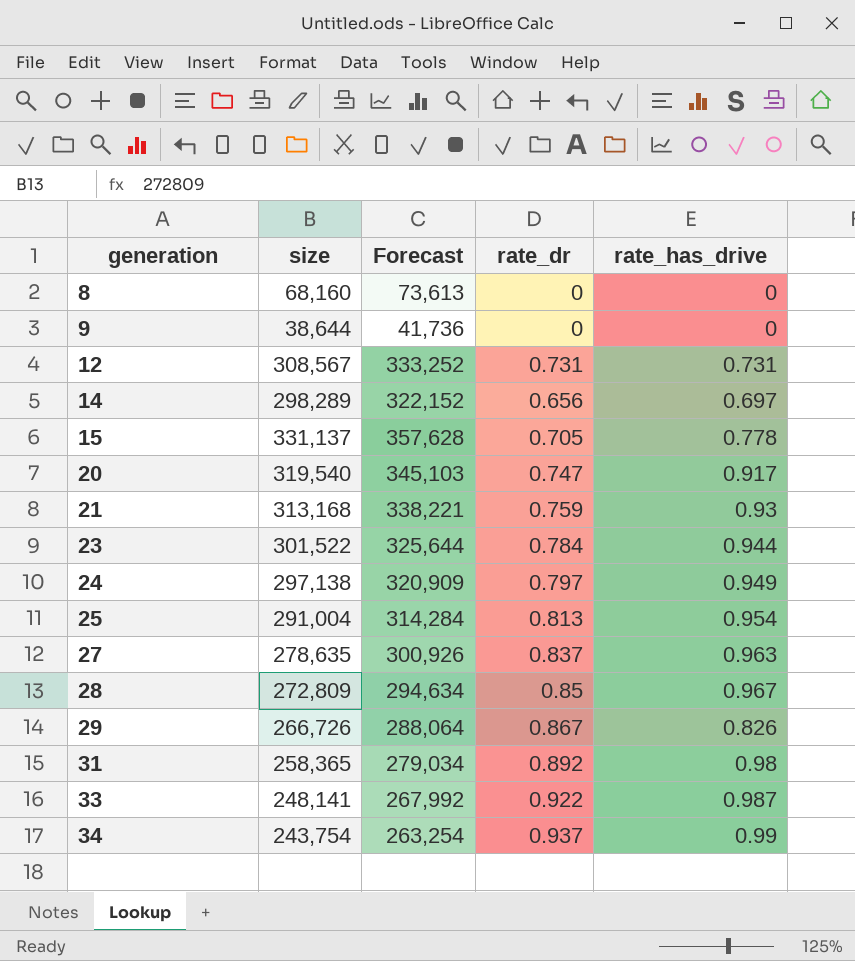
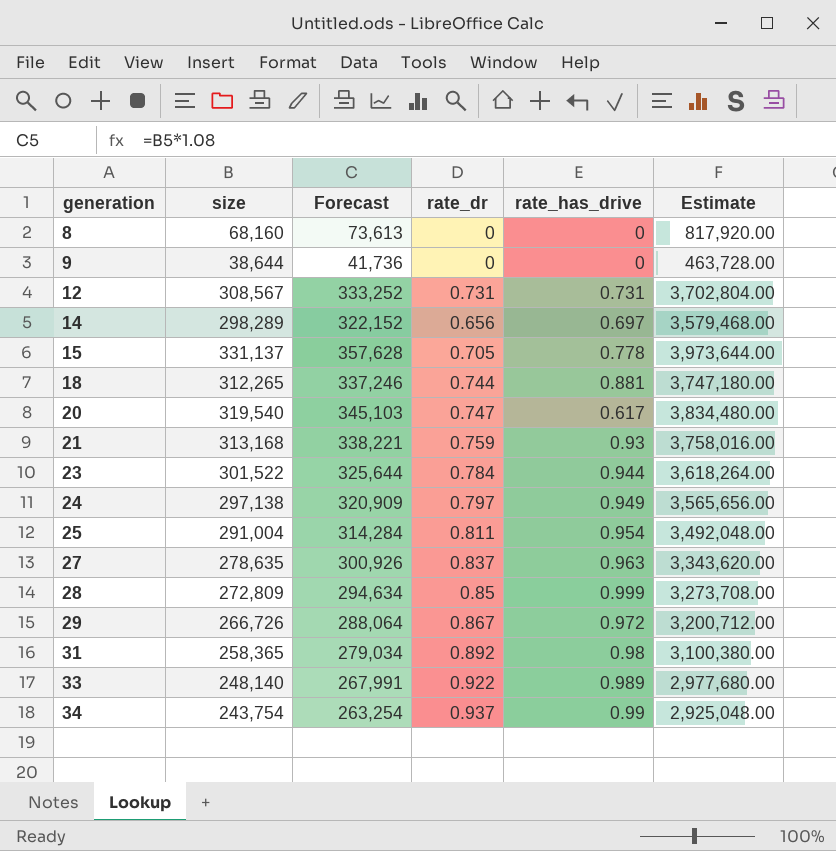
column Estimate | formula: none -> [size] * 12
row 18: none -> 312,265 | 337,246 | 0.744 | 0.881 | 3,747,180.00
20 | rate_has_drive: 0.917 -> 0.617
25 | rate_dr: 0.813 -> 0.811
28 | rate_has_drive: 0.967 -> 0.999
29 | rate_has_drive: 0.826 -> 0.972
33 | size: 248,141 -> 248,140
33 | Forecast: 267,992 -> 267,991
33 | rate_has_drive: 0.987 -> 0.989

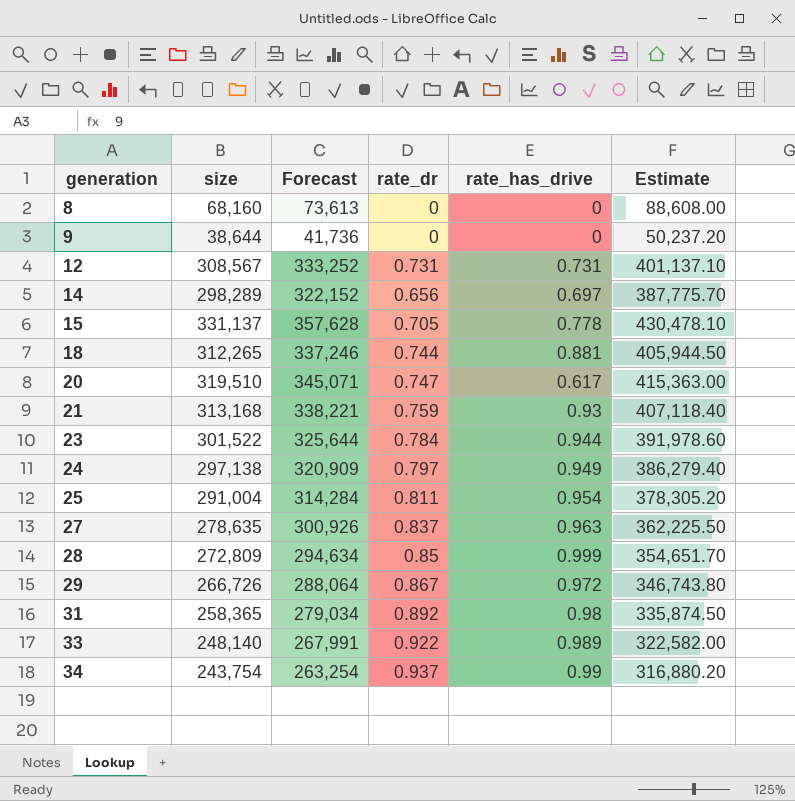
column Estimate | formula: [size] * 12 -> [size] * 1.3
20 | size: 319,540 -> 319,510
20 | Forecast: 345,103 -> 345,071

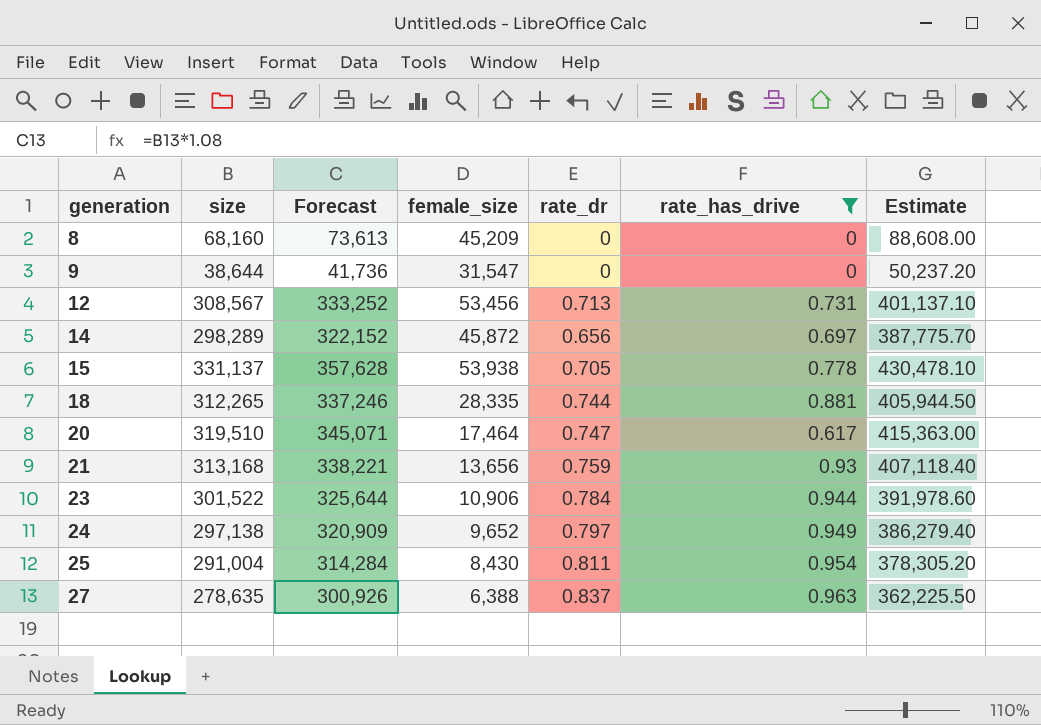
filter: none -> rate_has_drive <= 0.963
column female_size | position: none -> 4
12 | rate_dr: 0.731 -> 0.713

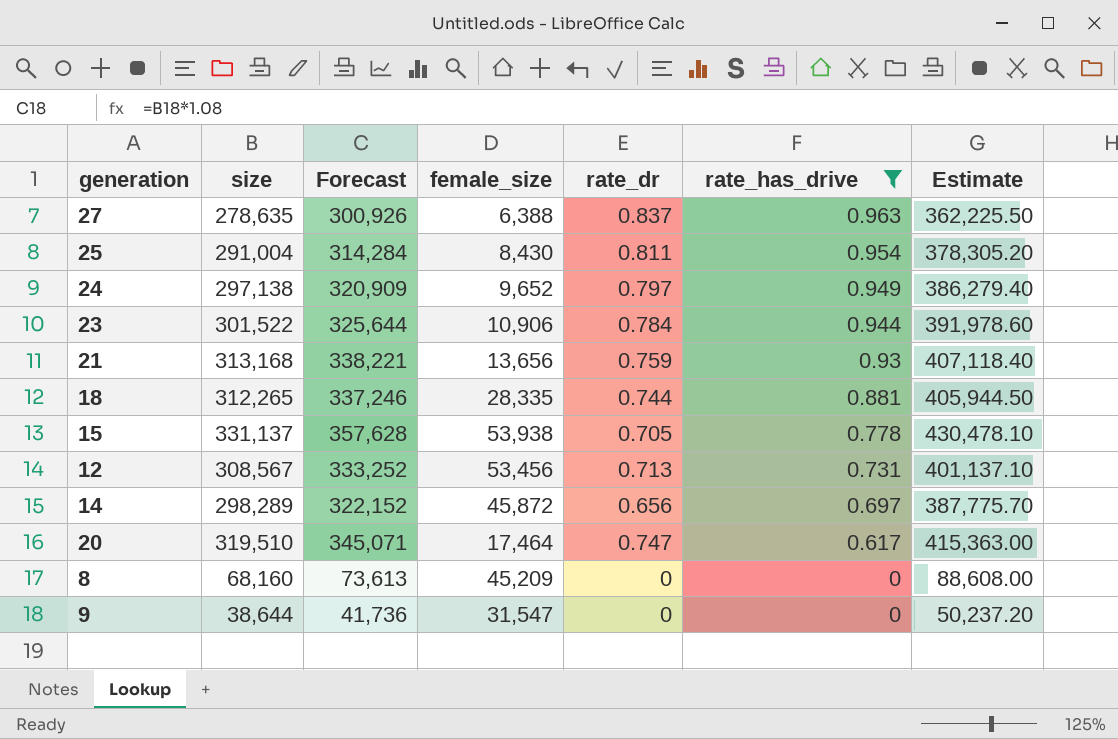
row order: generation ascending -> rate_has_drive descending

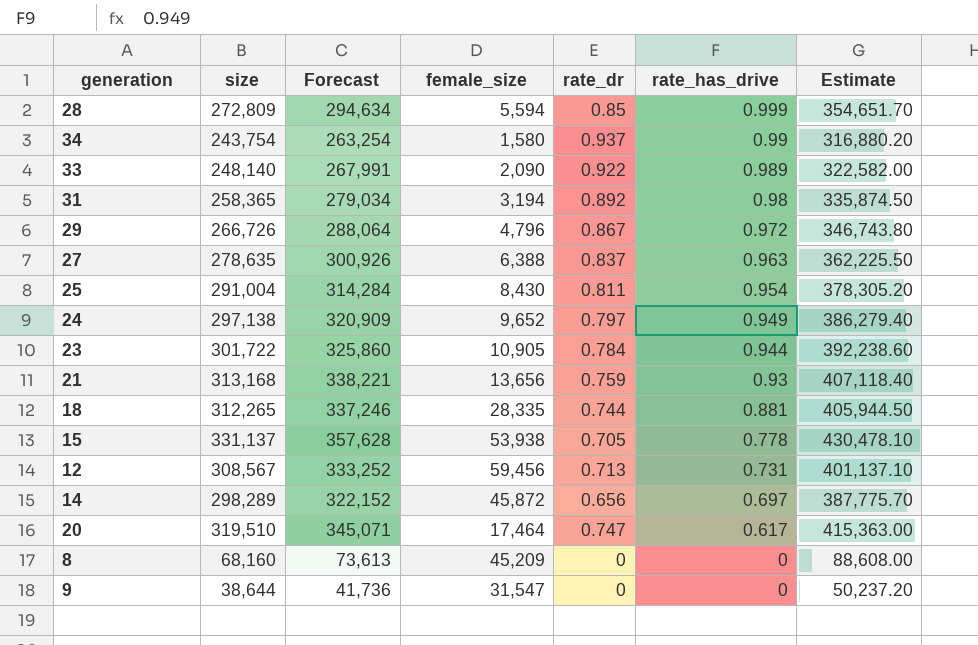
filter: rate_has_drive <= 0.963 -> none
23 | size: 301,522 -> 301,722
23 | Forecast: 325,644 -> 325,860
23 | female_size: 10,906 -> 10,905
23 | Estimate: 391,978.60 -> 392,238.60
12 | female_size: 53,456 -> 59,456

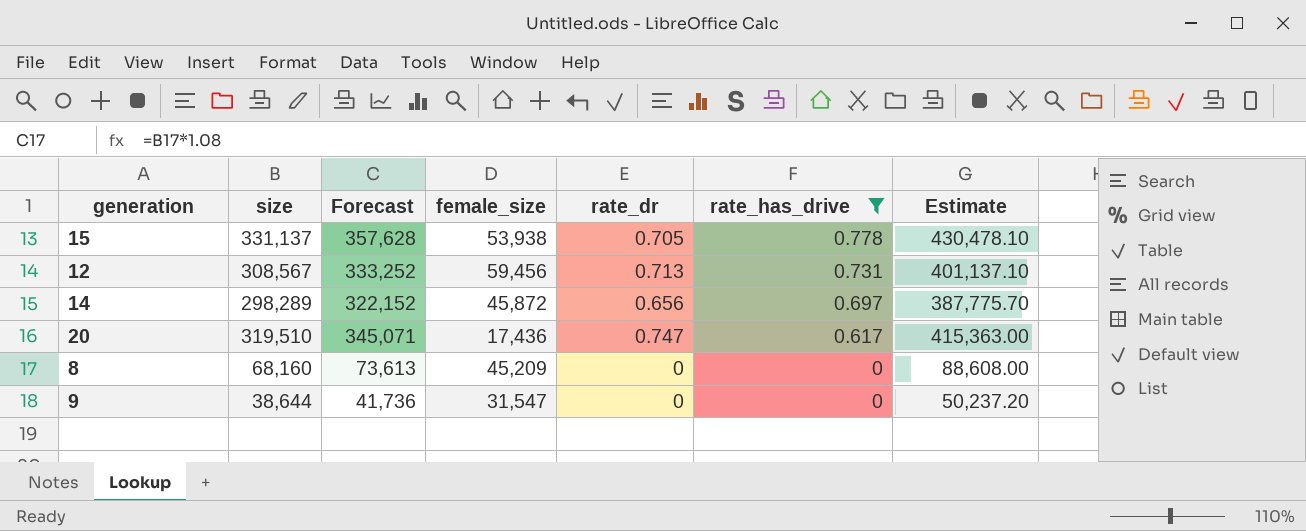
filter: none -> rate_has_drive <= 0.778
20 | female_size: 17,464 -> 17,436

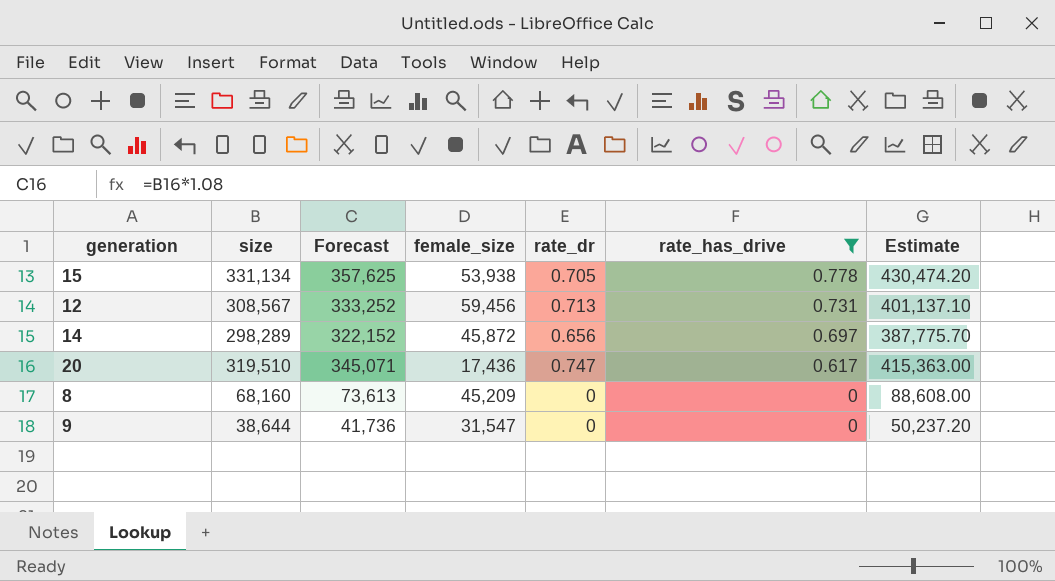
15 | size: 331,137 -> 331,134
15 | Forecast: 357,628 -> 357,625
15 | Estimate: 430,478.10 -> 430,474.20

